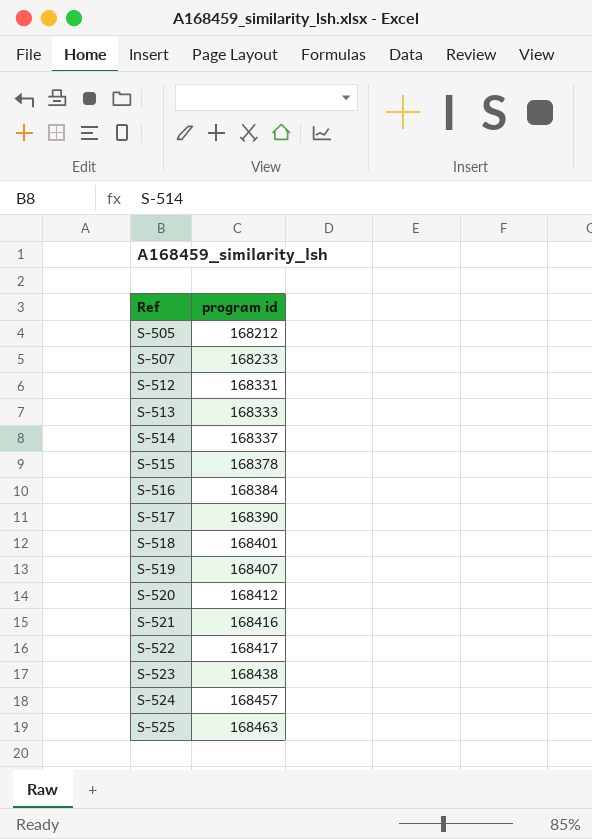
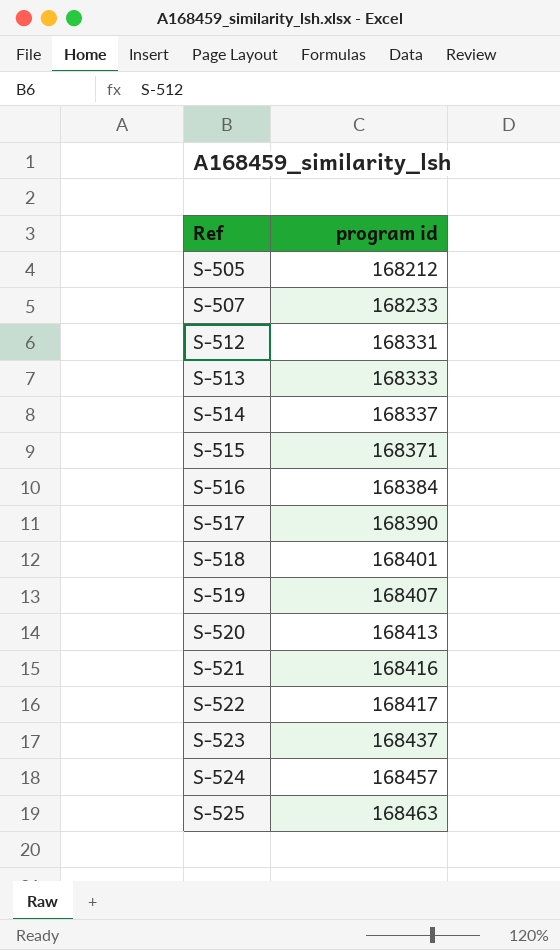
S-515 | program id: 168378 -> 168371
S-520 | program id: 168412 -> 168413
S-523 | program id: 168438 -> 168437

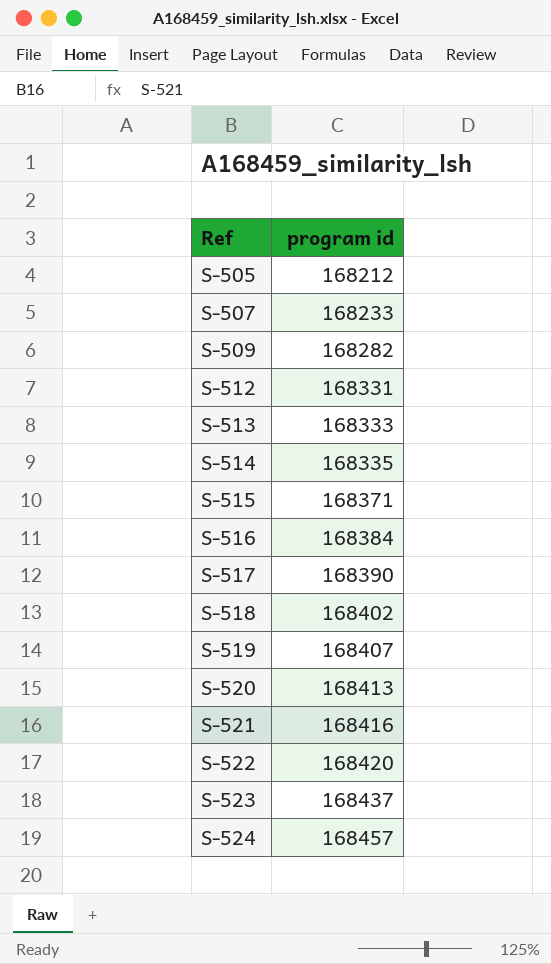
row S-525: 168463 -> none
row S-509: none -> 168282
S-514 | program id: 168337 -> 168335
S-518 | program id: 168401 -> 168402
S-522 | program id: 168417 -> 168420

